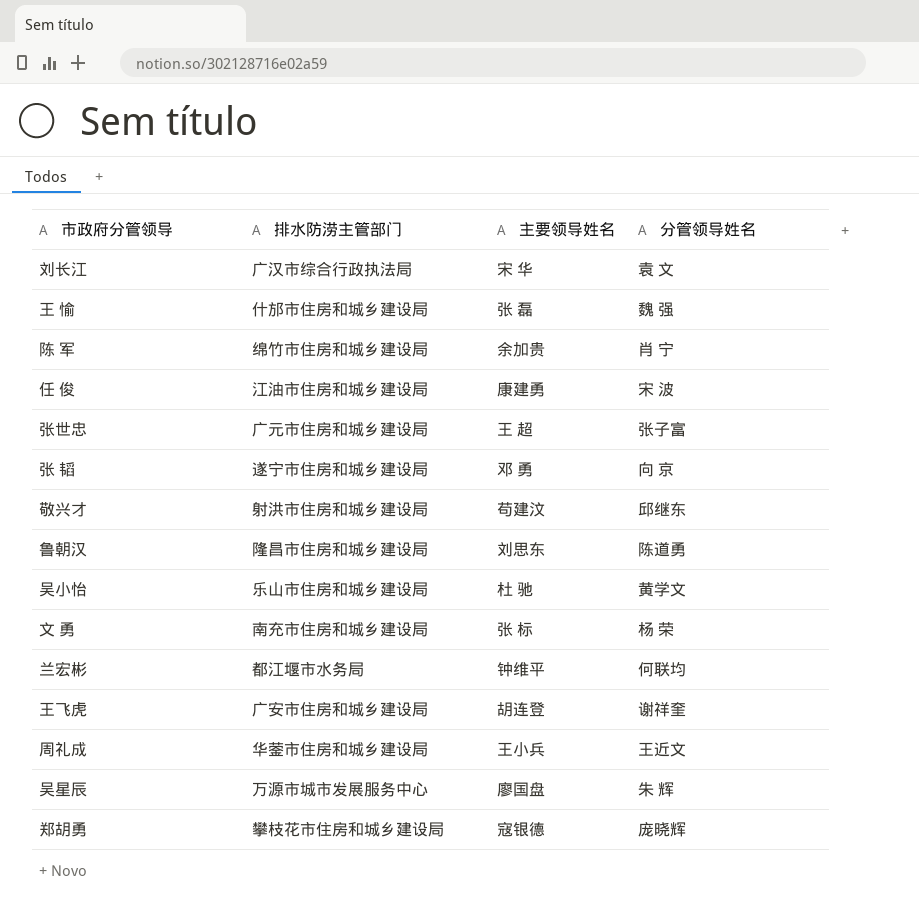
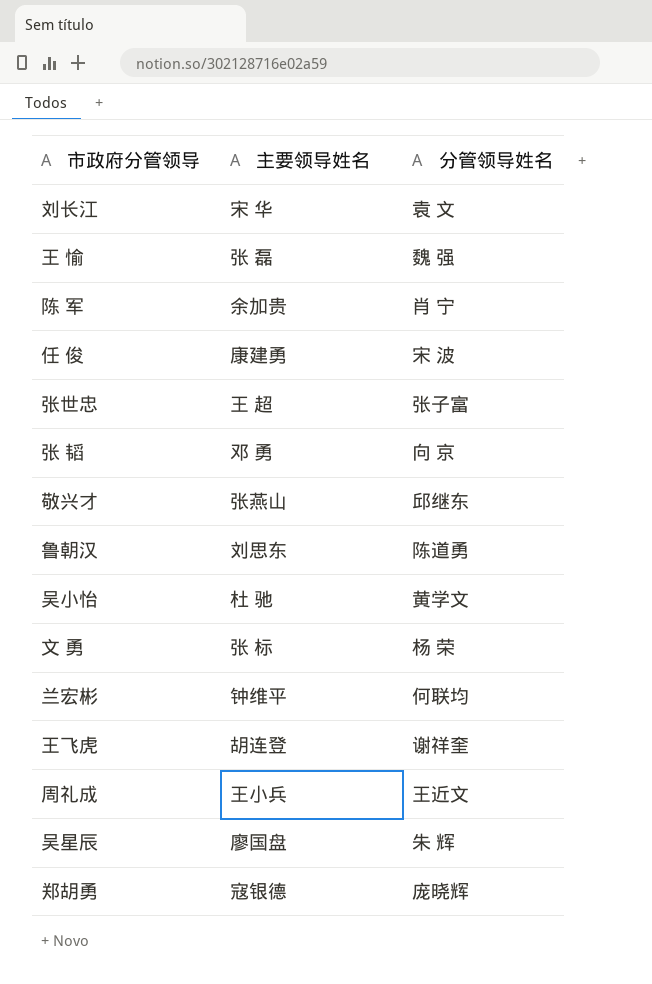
column 排水防涝主管部门 | position: 2 -> none
敬兴才 | 主要领导姓名: 苟建汶 -> 张燕山

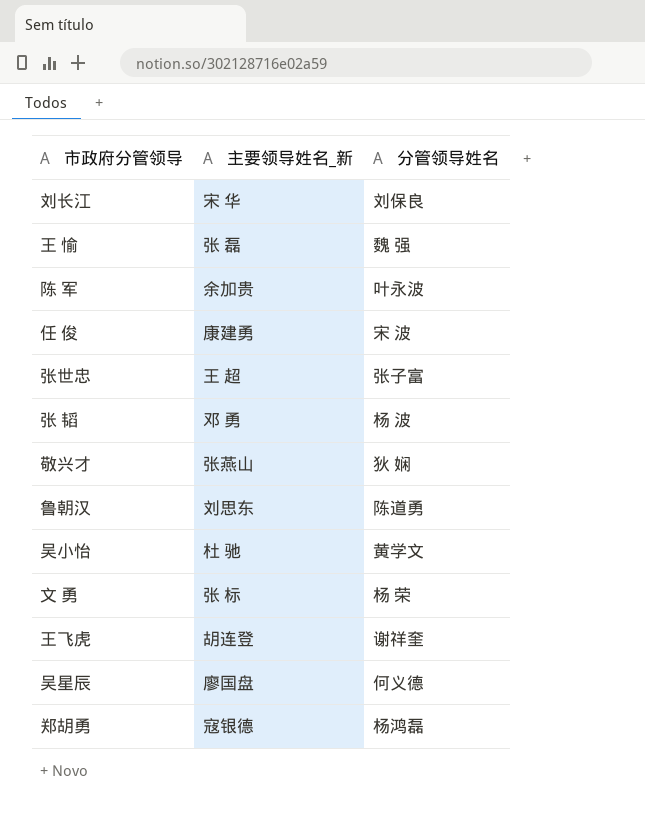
column name: 主要领导姓名 -> 主要领导姓名_新
row 兰宏彬: 钟维平 | 何联均 -> none
row 周礼成: 王小兵 | 王近文 -> none
刘长江 | 分管领导姓名: 袁 文 -> 刘保良
陈 军 | 分管领导姓名: 肖 宁 -> 叶永波
张 韬 | 分管领导姓名: 向 京 -> 杨 波
敬兴才 | 分管领导姓名: 邱继东 -> 狄 娴
吴星辰 | 分管领导姓名: 朱 辉 -> 何义德
郑胡勇 | 分管领导姓名: 庞晓辉 -> 杨鸿磊

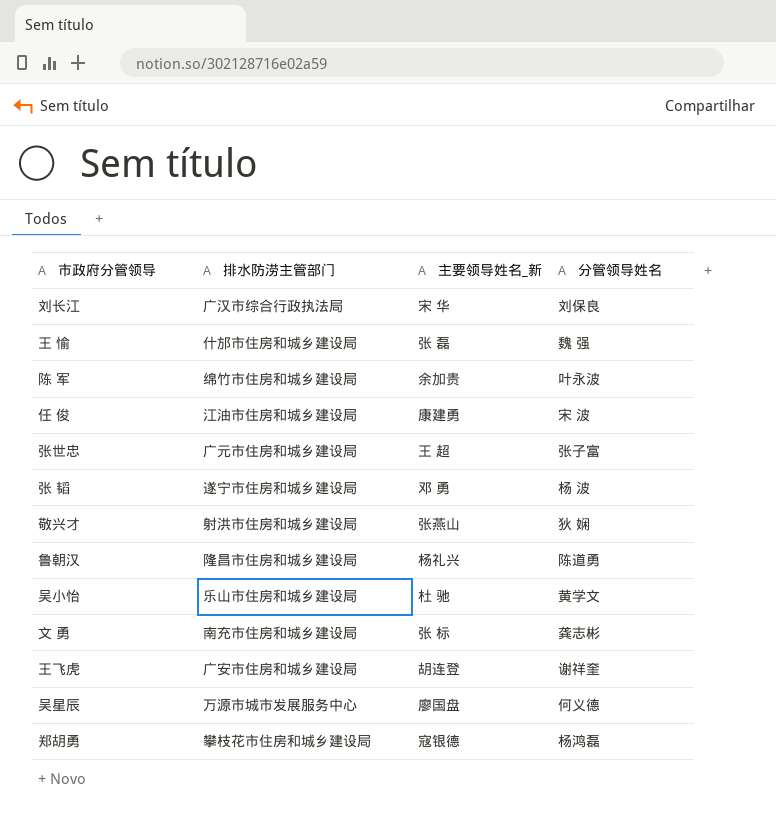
column 排水防涝主管部门 | position: none -> 2
鲁朝汉 | 主要领导姓名_新: 刘思东 -> 杨礼兴
文 勇 | 分管领导姓名: 杨 荣 -> 龚志彬

